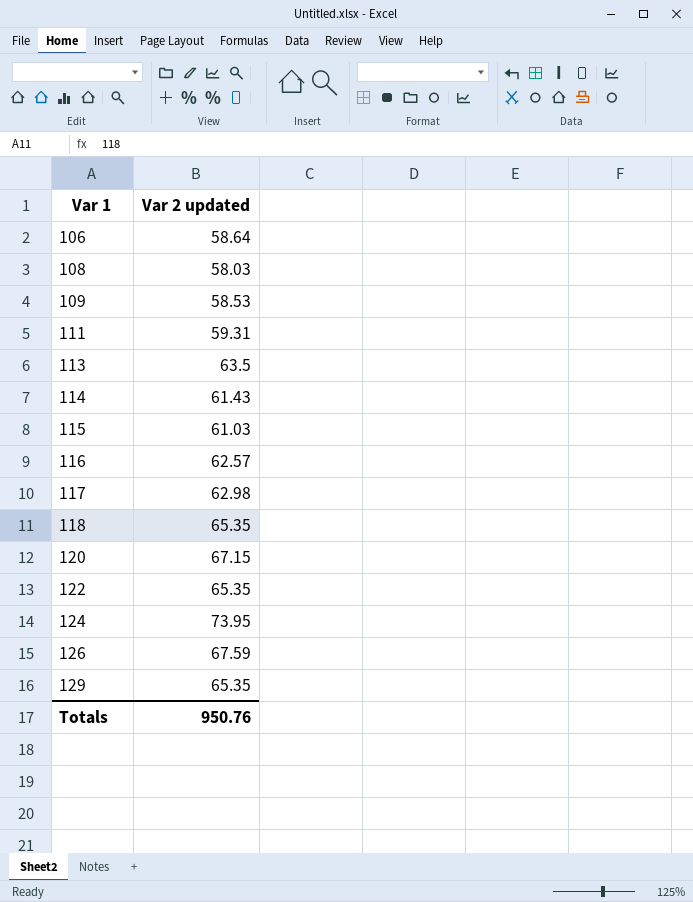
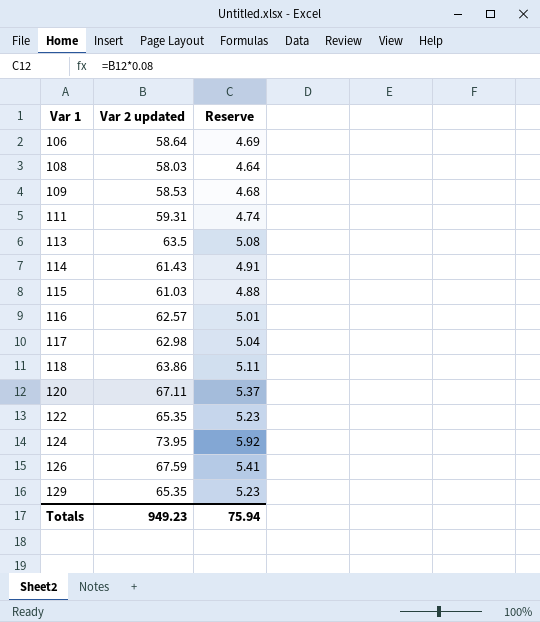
column Reserve | formula: none -> [Var 2 updated] * 0.08
118 | Var 2 updated: 65.35 -> 63.86
120 | Var 2 updated: 67.15 -> 67.11
Totals | Var 2 updated: 950.76 -> 949.23

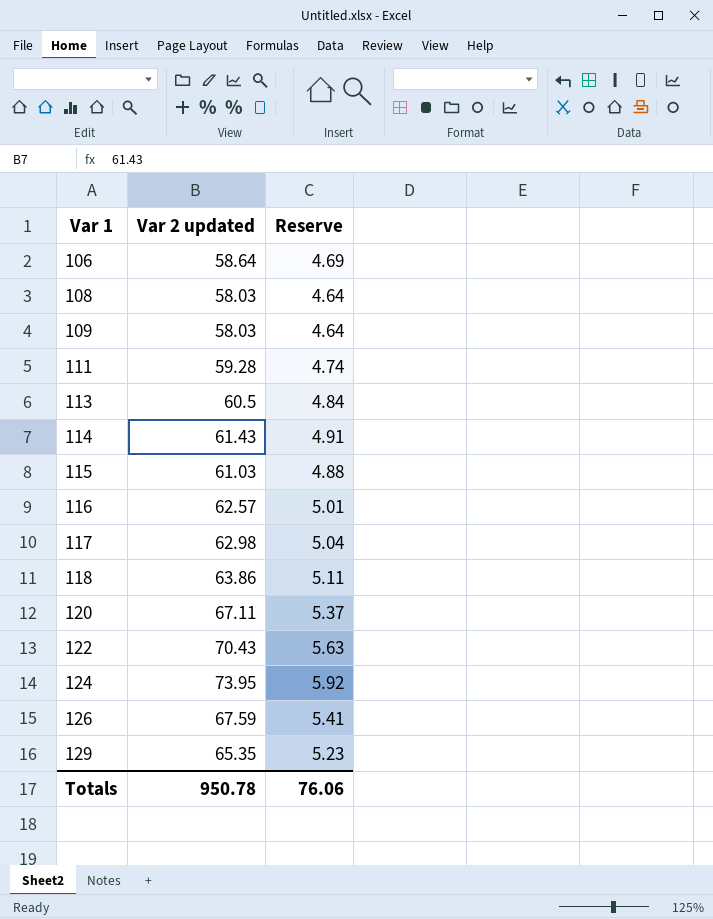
109 | Var 2 updated: 58.53 -> 58.03
109 | Reserve: 4.68 -> 4.64
111 | Var 2 updated: 59.31 -> 59.28
113 | Var 2 updated: 63.5 -> 60.5
113 | Reserve: 5.08 -> 4.84
122 | Var 2 updated: 65.35 -> 70.43
122 | Reserve: 5.23 -> 5.63
Totals | Var 2 updated: 949.23 -> 950.78
Totals | Reserve: 75.94 -> 76.06

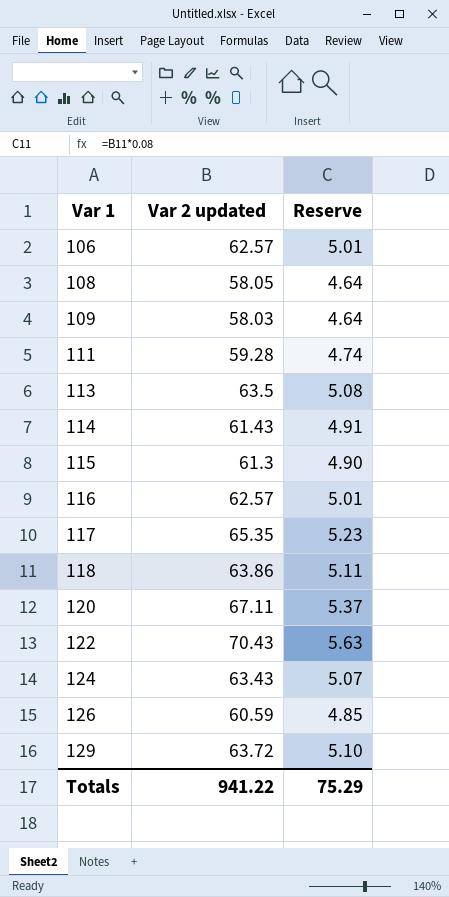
106 | Var 2 updated: 58.64 -> 62.57
106 | Reserve: 4.69 -> 5.01
108 | Var 2 updated: 58.03 -> 58.05
113 | Var 2 updated: 60.5 -> 63.5
113 | Reserve: 4.84 -> 5.08
115 | Var 2 updated: 61.03 -> 61.3
115 | Reserve: 4.88 -> 4.90
117 | Var 2 updated: 62.98 -> 65.35
117 | Reserve: 5.04 -> 5.23
124 | Var 2 updated: 73.95 -> 63.43
124 | Reserve: 5.92 -> 5.07
126 | Var 2 updated: 67.59 -> 60.59
126 | Reserve: 5.41 -> 4.85
129 | Var 2 updated: 65.35 -> 63.72
129 | Reserve: 5.23 -> 5.10
Totals | Var 2 updated: 950.78 -> 941.22
Totals | Reserve: 76.06 -> 75.29

